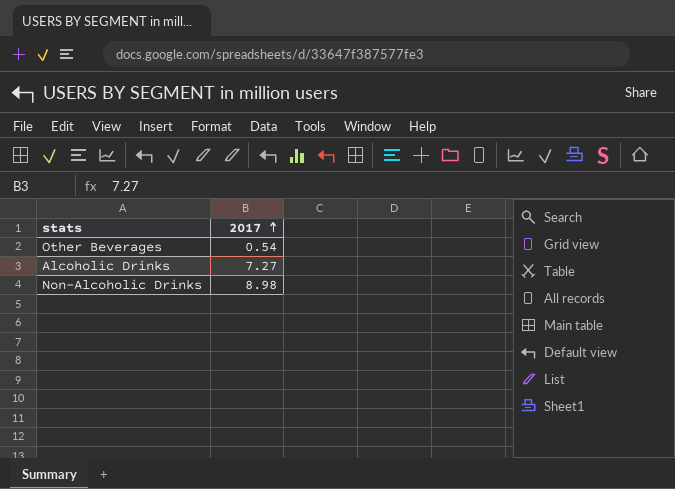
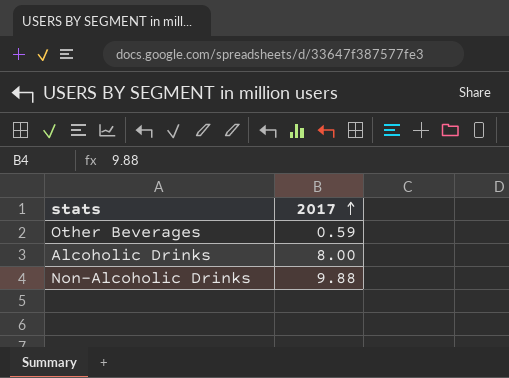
Other Beverages | 2017: 0.54 -> 0.59
Alcoholic Drinks | 2017: 7.27 -> 8.00
Non-Alcoholic Drinks | 2017: 8.98 -> 9.88

